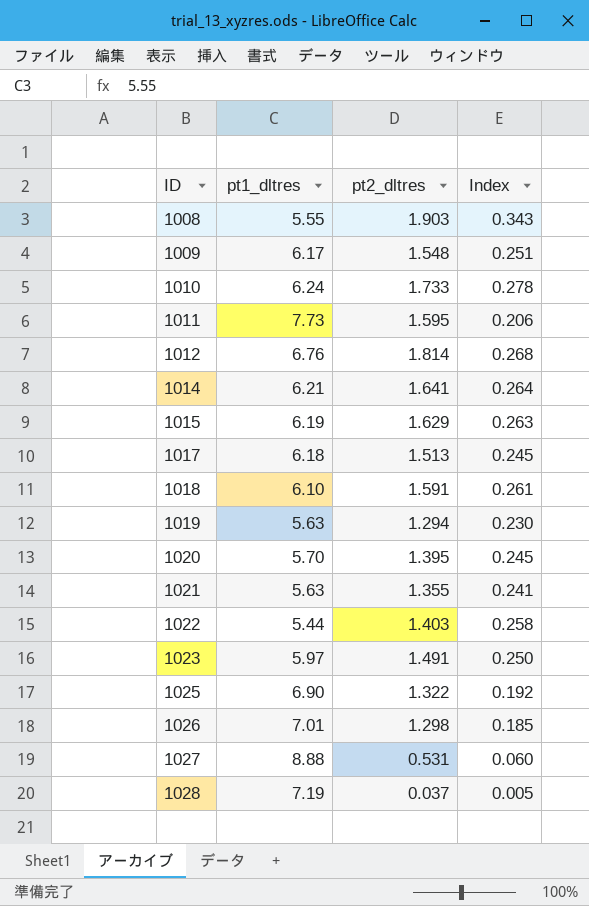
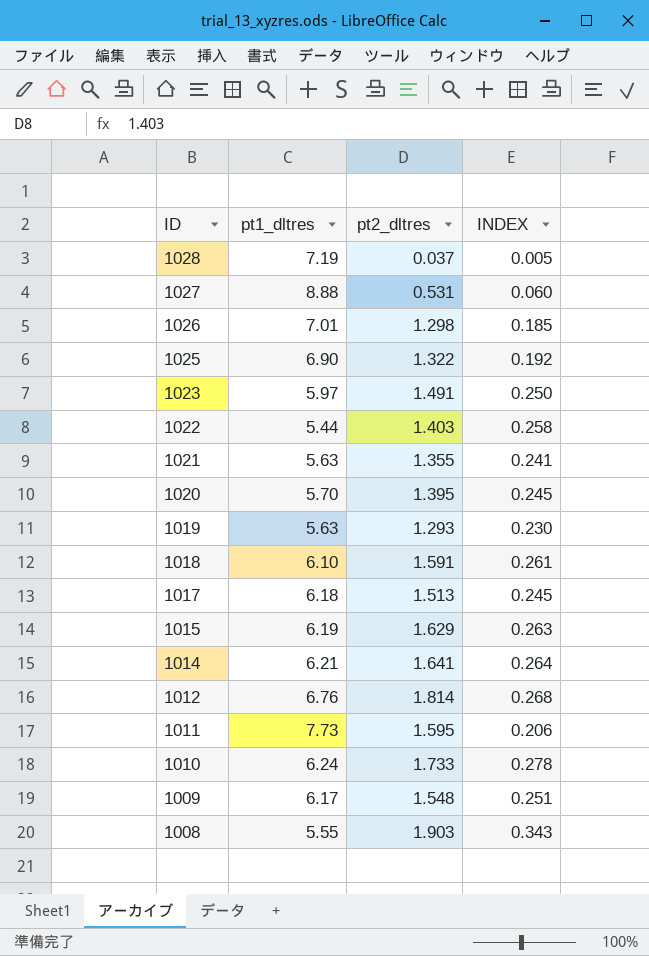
row order: ID ascending -> ID descending
column name: Index -> INDEX
1019 | pt2_dltres: 1.294 -> 1.293

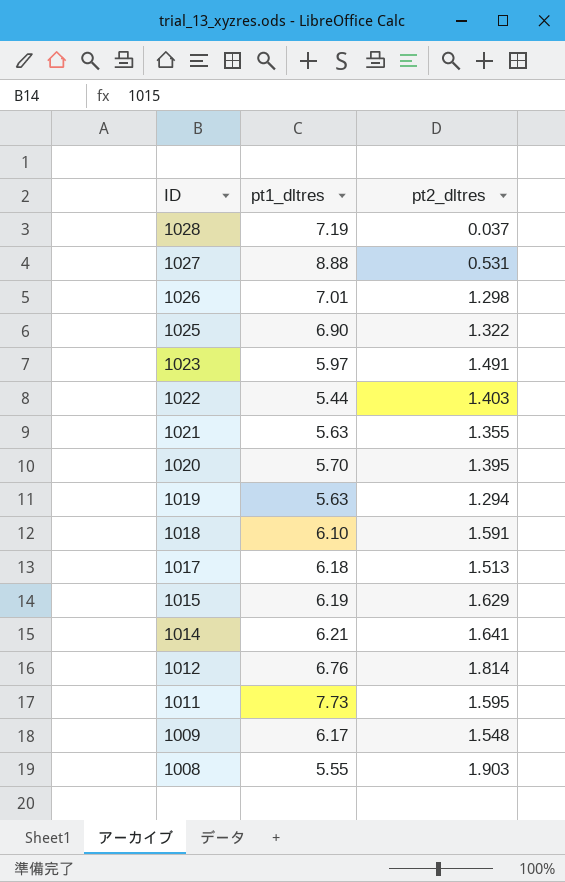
column INDEX | formula: [pt2_dltres] / [pt1_dltres] -> none
row 1010: 6.24 | 1.733 | 0.278 -> none
1019 | pt2_dltres: 1.293 -> 1.294

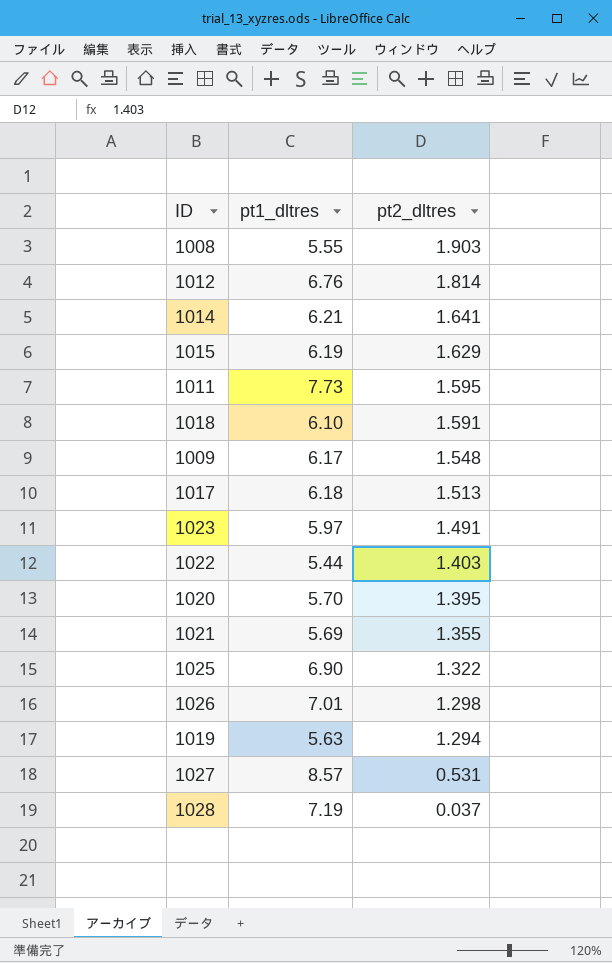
row order: ID descending -> pt2_dltres descending
1021 | pt1_dltres: 5.63 -> 5.69
1027 | pt1_dltres: 8.88 -> 8.57

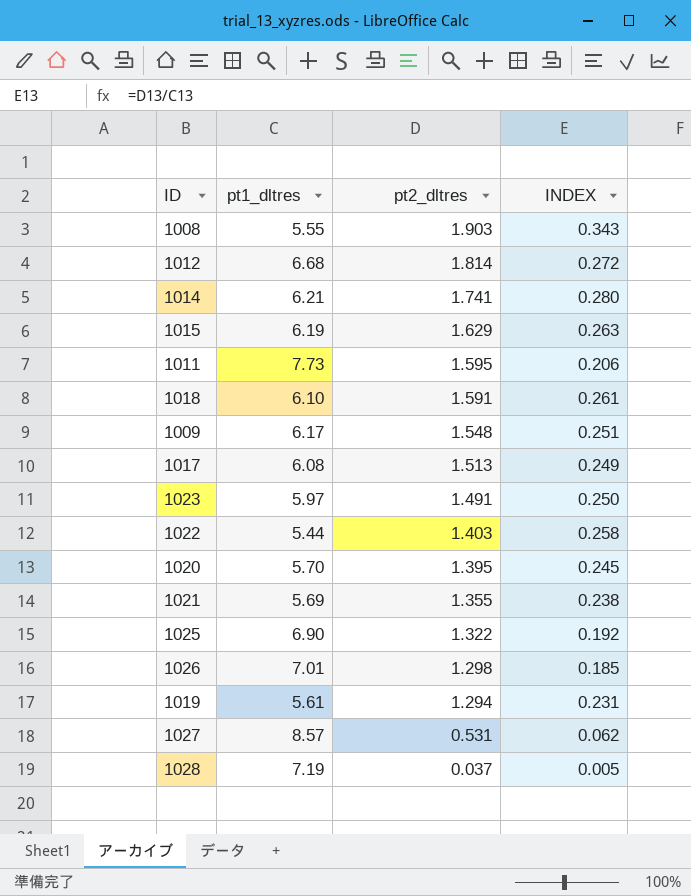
column INDEX | formula: none -> [pt2_dltres] / [pt1_dltres]
1012 | pt1_dltres: 6.76 -> 6.68
1014 | pt2_dltres: 1.641 -> 1.741
1017 | pt1_dltres: 6.18 -> 6.08
1019 | pt1_dltres: 5.63 -> 5.61

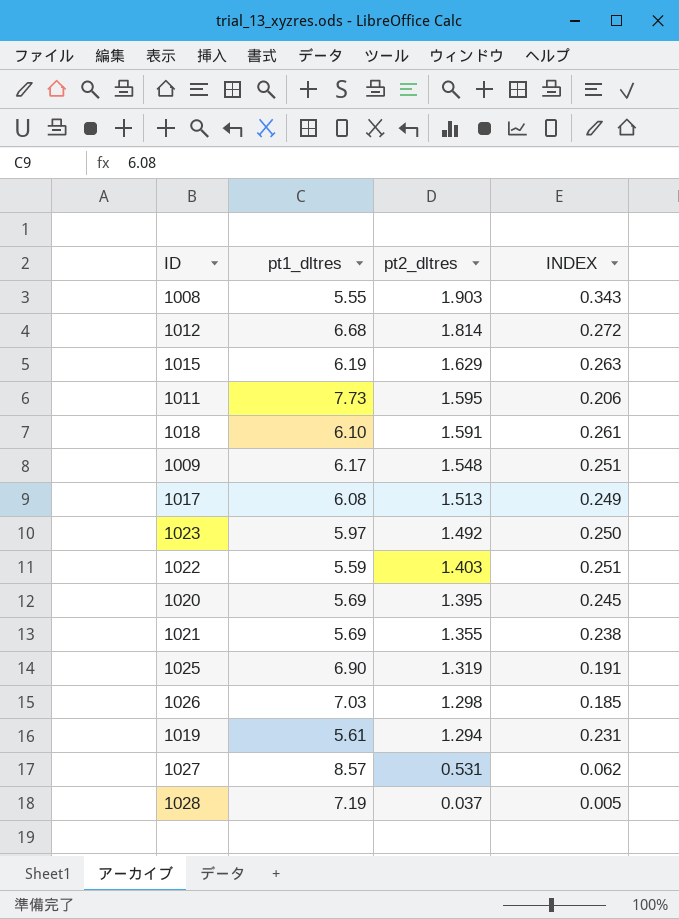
row 1014: 6.21 | 1.741 | 0.280 -> none
1023 | pt2_dltres: 1.491 -> 1.492
1022 | pt1_dltres: 5.44 -> 5.59
1022 | INDEX: 0.258 -> 0.251
1020 | pt1_dltres: 5.70 -> 5.69
1025 | pt2_dltres: 1.322 -> 1.319
1025 | INDEX: 0.192 -> 0.191
1026 | pt1_dltres: 7.01 -> 7.03

